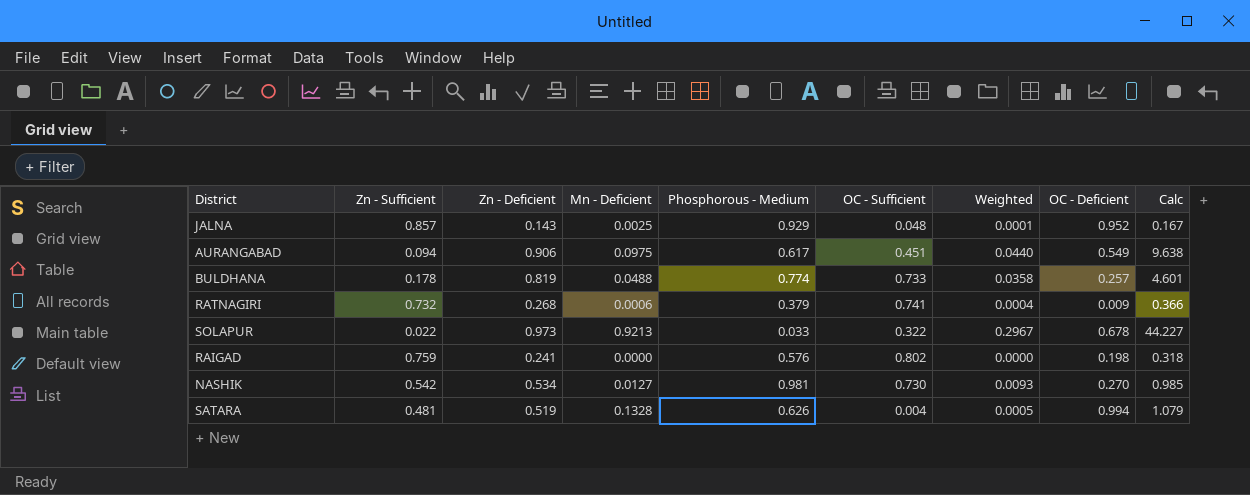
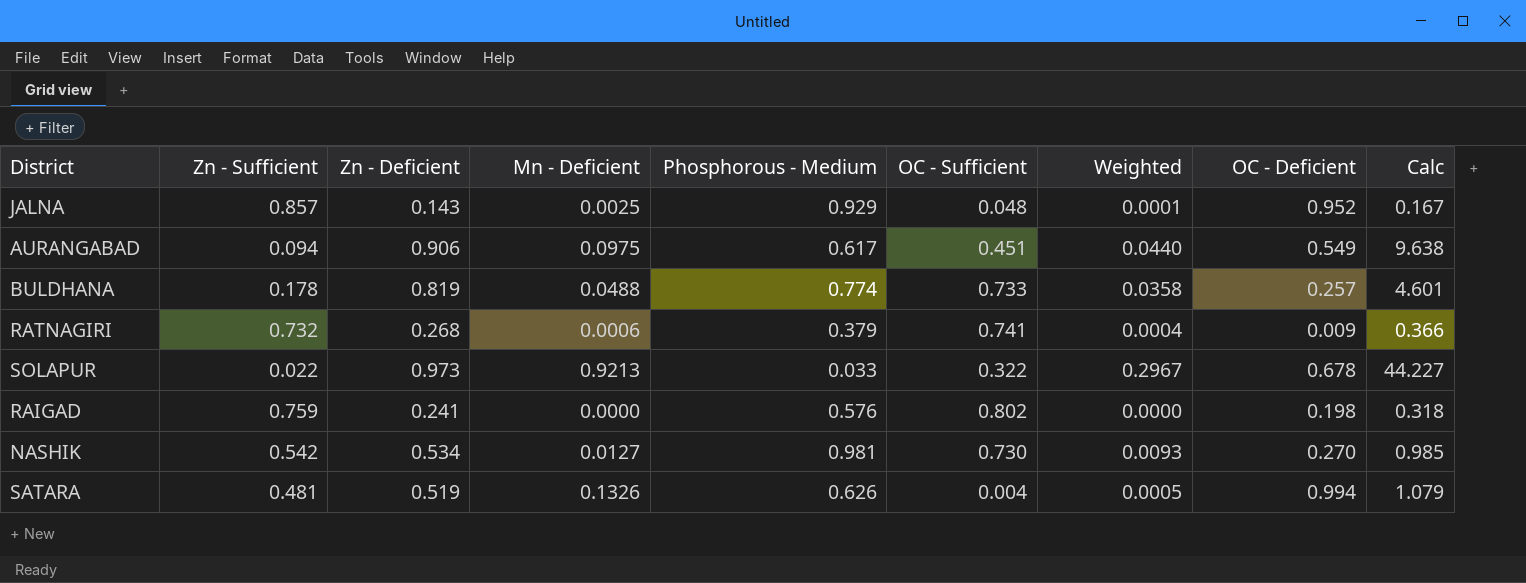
SATARA | Mn - Deficient: 0.1328 -> 0.1326

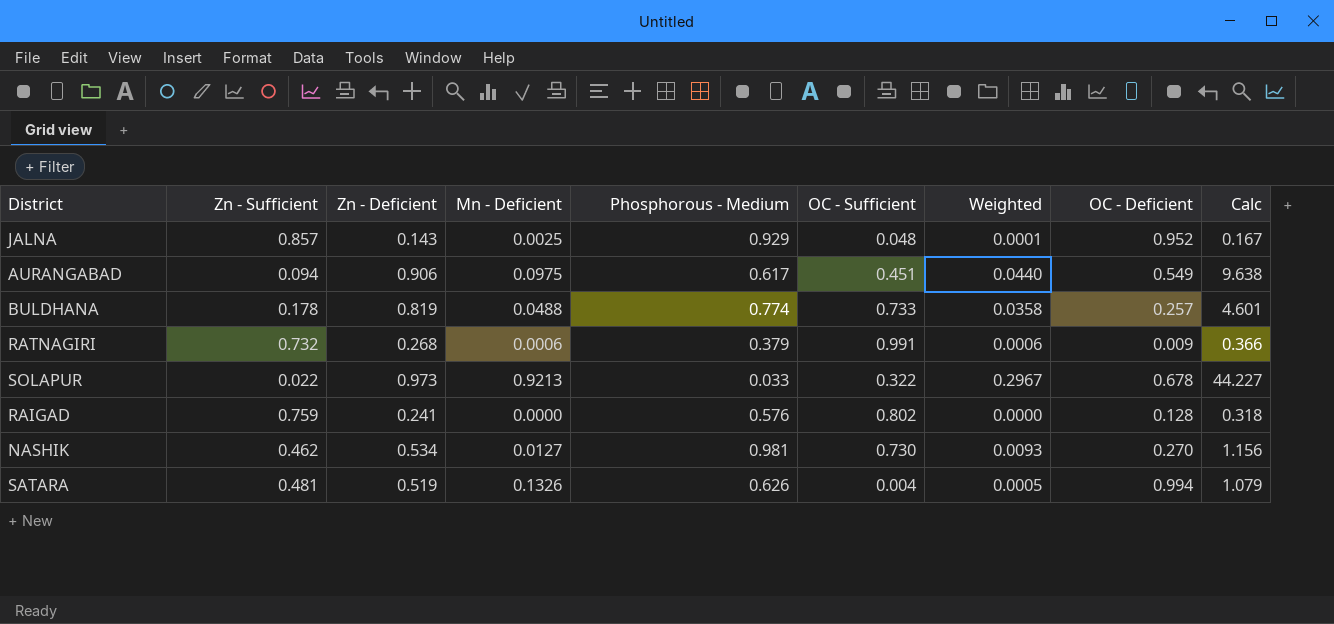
RATNAGIRI | OC - Sufficient: 0.741 -> 0.991
RATNAGIRI | Weighted: 0.0004 -> 0.0006
RAIGAD | OC - Deficient: 0.198 -> 0.128
NASHIK | Zn - Sufficient: 0.542 -> 0.462
NASHIK | Calc: 0.985 -> 1.156

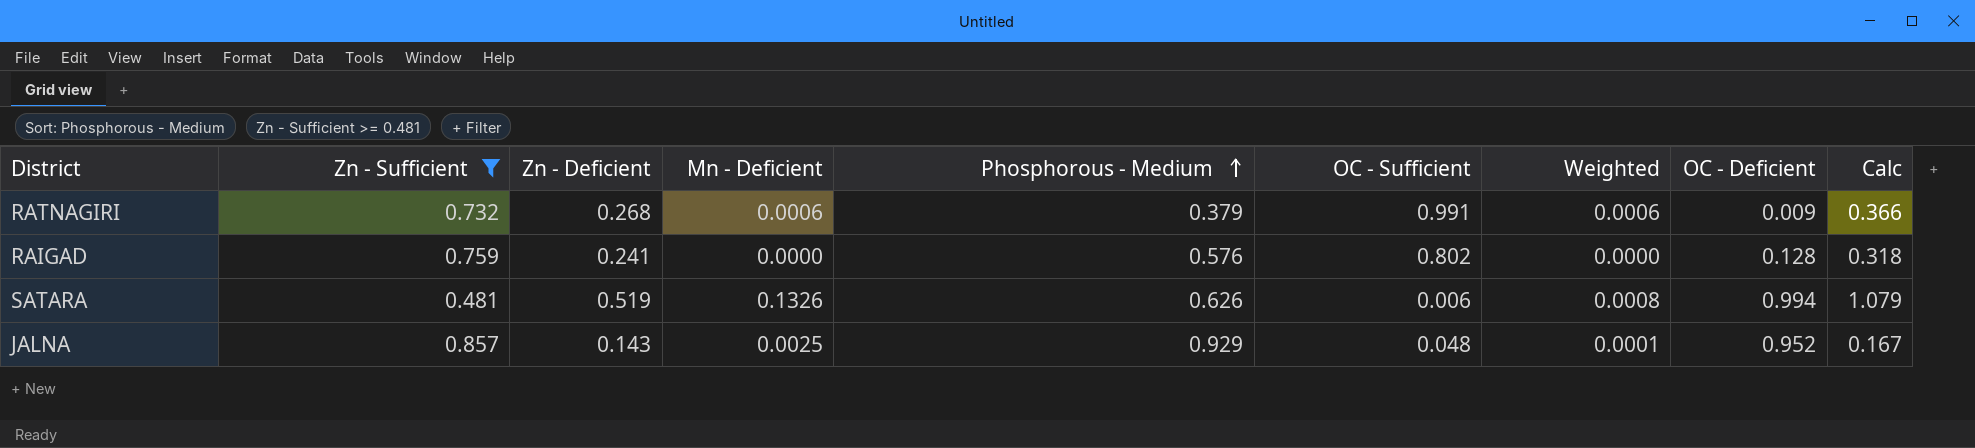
filter: none -> Zn - Sufficient >= 0.481
row order: none -> Phosphorous - Medium ascending
SATARA | OC - Sufficient: 0.004 -> 0.006
SATARA | Weighted: 0.0005 -> 0.0008

